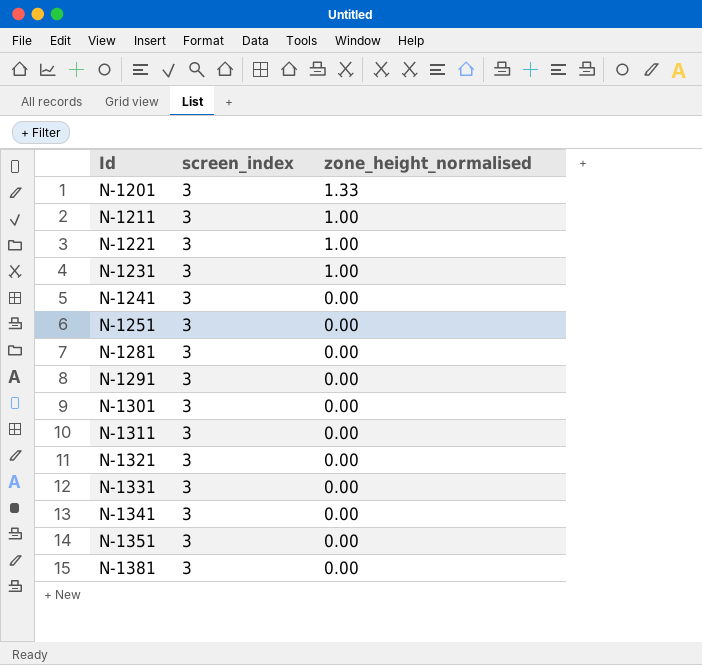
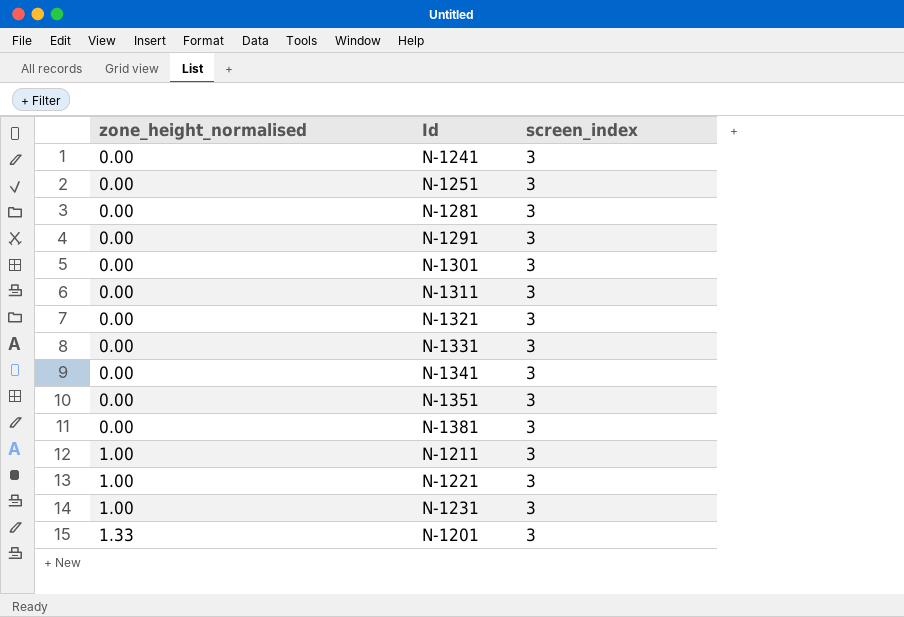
row order: Id ascending -> zone_height_normalised ascending
column zone_height_normalised | position: 3 -> 1

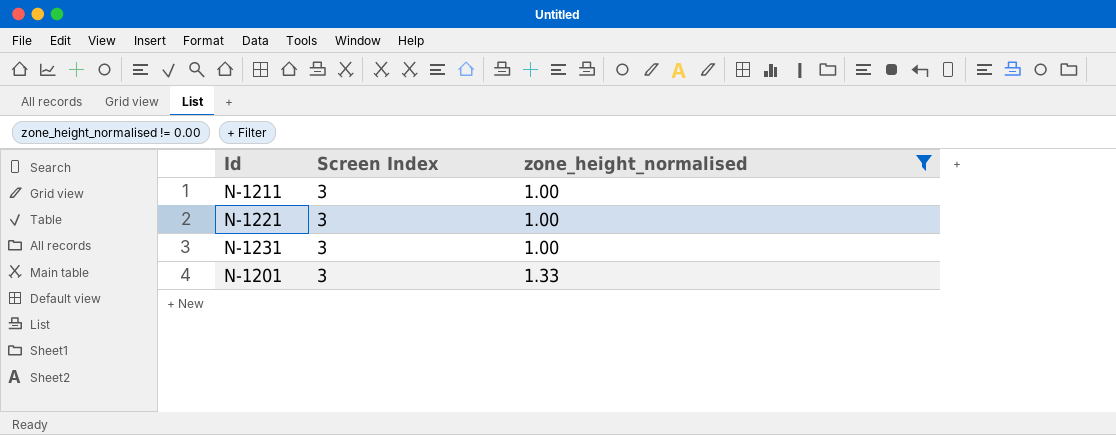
filter: none -> zone_height_normalised != 0.00
column name: screen_index -> Screen Index
column zone_height_normalised | position: 1 -> 3

